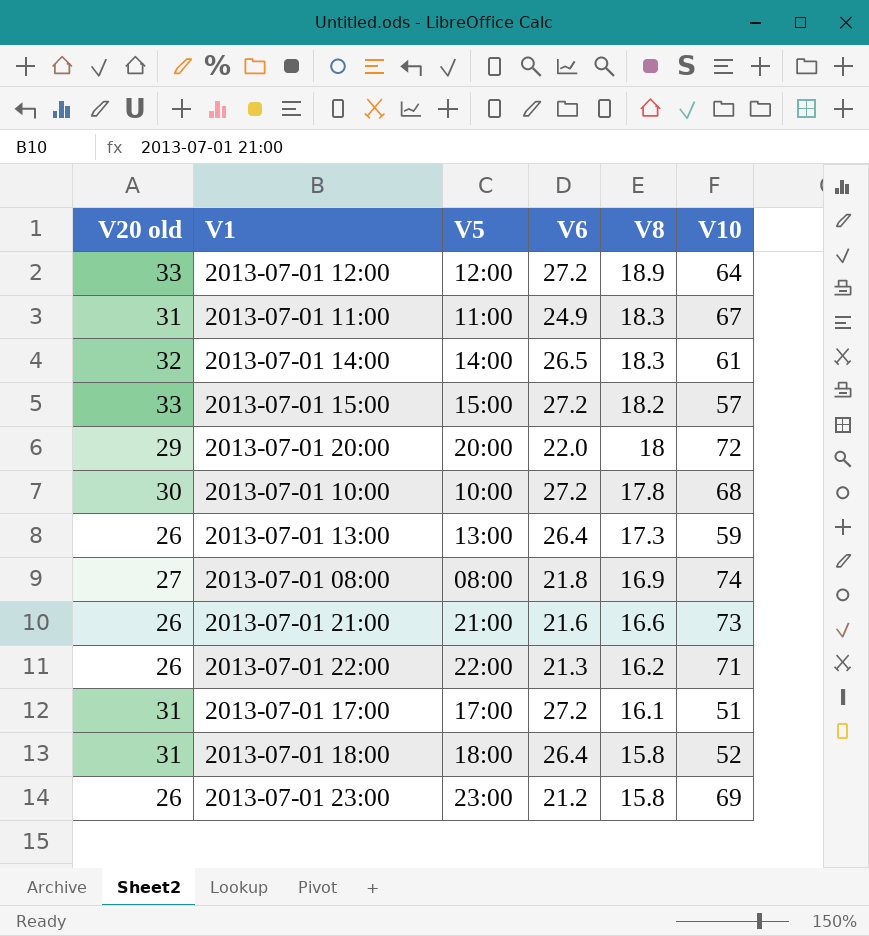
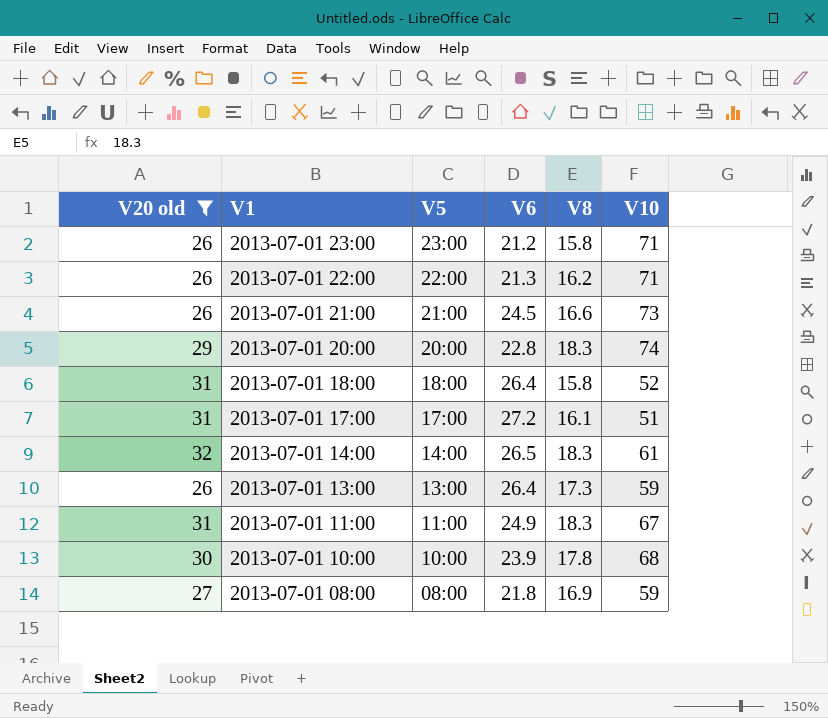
filter: none -> V20 old != 33
row order: V8 descending -> V1 descending
2013-07-01 23:00 | V10: 69 -> 71
2013-07-01 21:00 | V6: 21.6 -> 24.5
2013-07-01 20:00 | V6: 22.0 -> 22.8
2013-07-01 20:00 | V8: 18 -> 18.3
2013-07-01 20:00 | V10: 72 -> 74
2013-07-01 10:00 | V6: 27.2 -> 23.9
2013-07-01 08:00 | V10: 74 -> 59

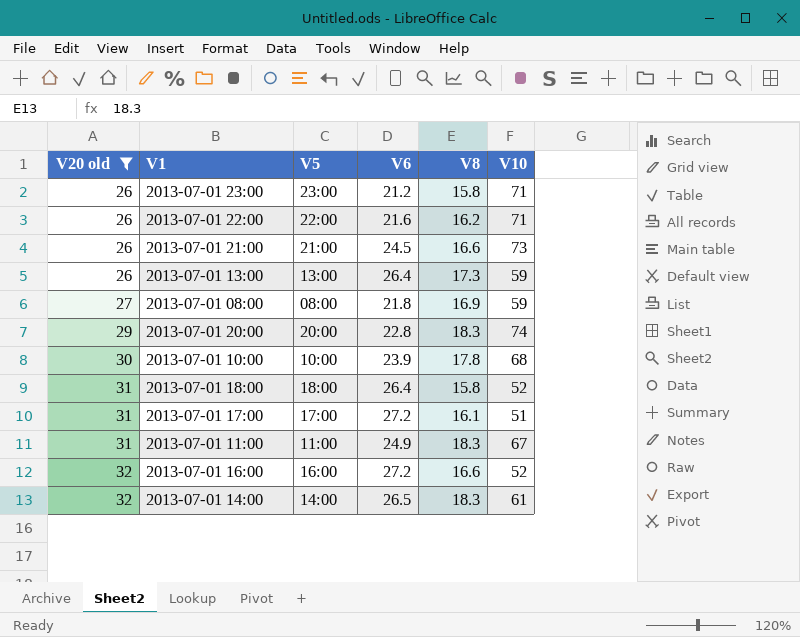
row order: V1 descending -> V20 old ascending
2013-07-01 22:00 | V6: 21.3 -> 21.6
row 2013-07-01 16:00: none -> 32 | 16:00 | 27.2 | 16.6 | 52

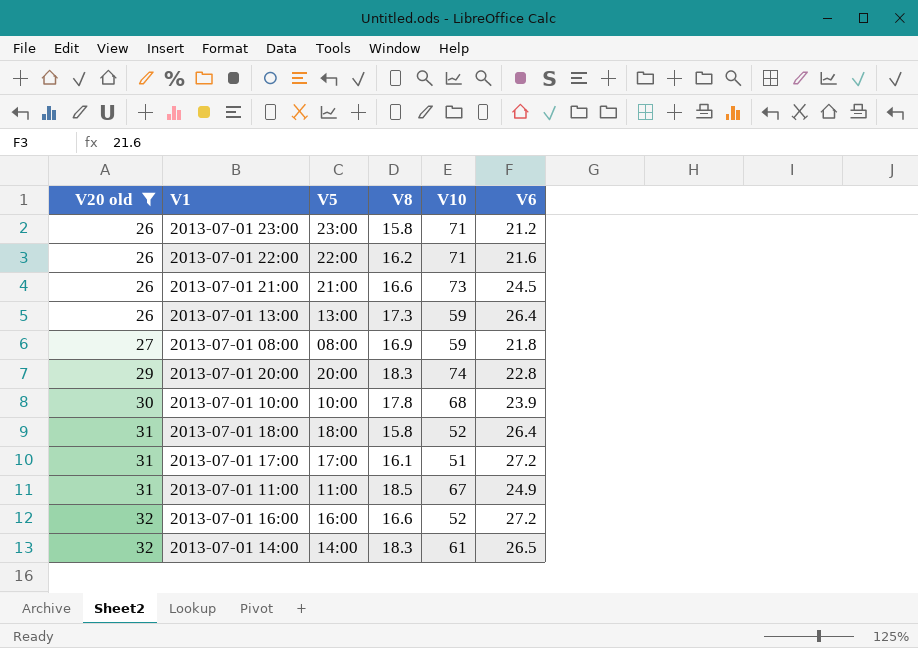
column V6 | position: 4 -> 6
2013-07-01 11:00 | V8: 18.3 -> 18.5

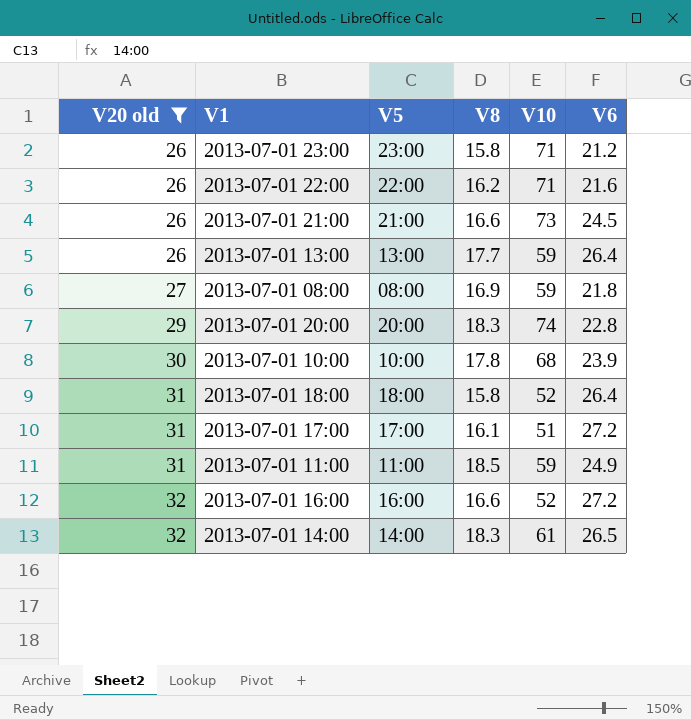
2013-07-01 13:00 | V8: 17.3 -> 17.7
2013-07-01 11:00 | V10: 67 -> 59

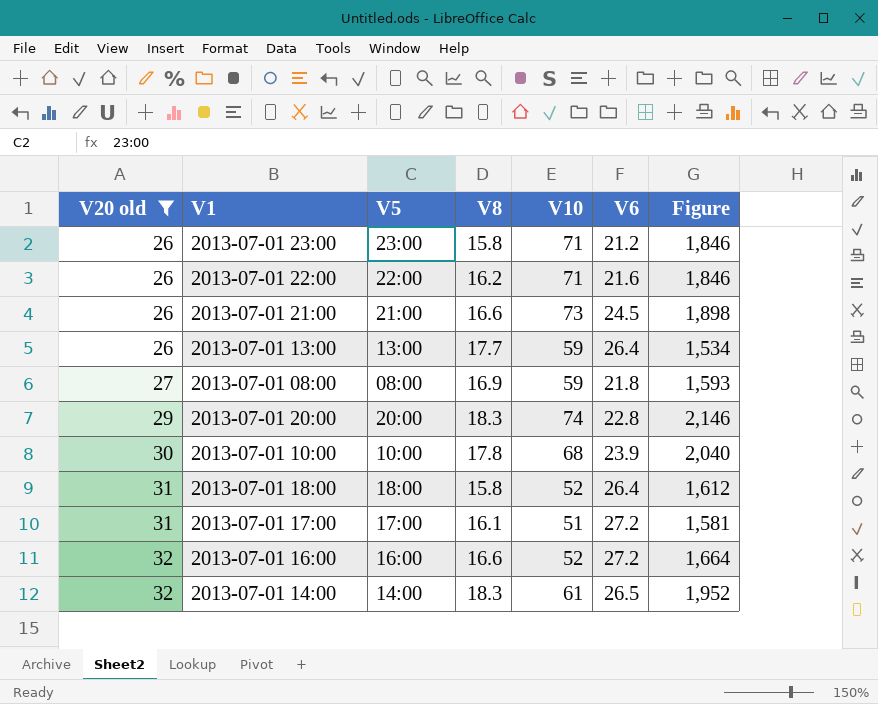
column Figure | formula: none -> [V20 old] * [V10]
row 2013-07-01 11:00: 31 | 11:00 | 18.5 | 59 | 24.9 -> none

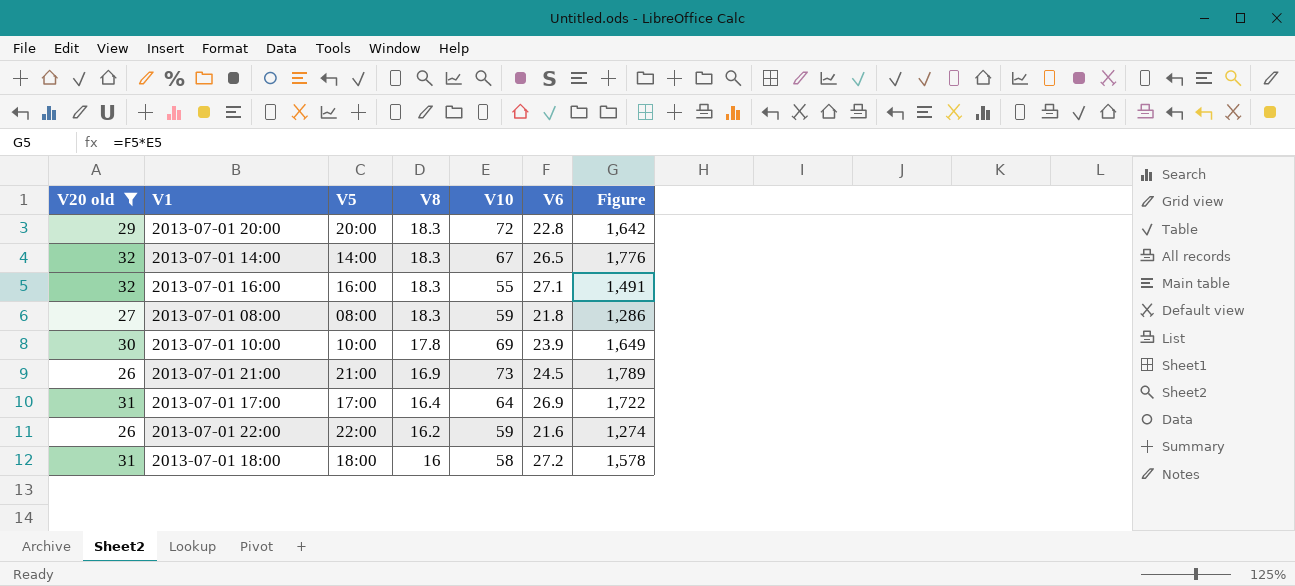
row order: V20 old ascending -> V8 descending
column Figure | formula: [V20 old] * [V10] -> [V10] * [V6]
row 2013-07-01 23:00: 26 | 23:00 | 15.8 | 71 | 21.2 | 1,846 -> none
row 2013-07-01 13:00: 26 | 13:00 | 17.7 | 59 | 26.4 | 1,534 -> none
2013-07-01 20:00 | V10: 74 -> 72
2013-07-01 14:00 | V10: 61 -> 67
2013-07-01 16:00 | V8: 16.6 -> 18.3
2013-07-01 16:00 | V10: 52 -> 55
2013-07-01 16:00 | V6: 27.2 -> 27.1
2013-07-01 08:00 | V8: 16.9 -> 18.3
2013-07-01 10:00 | V10: 68 -> 69
2013-07-01 21:00 | V8: 16.6 -> 16.9
2013-07-01 17:00 | V8: 16.1 -> 16.4
2013-07-01 17:00 | V10: 51 -> 64
2013-07-01 17:00 | V6: 27.2 -> 26.9
2013-07-01 22:00 | V10: 71 -> 59
2013-07-01 18:00 | V8: 15.8 -> 16
2013-07-01 18:00 | V10: 52 -> 58
2013-07-01 18:00 | V6: 26.4 -> 27.2

